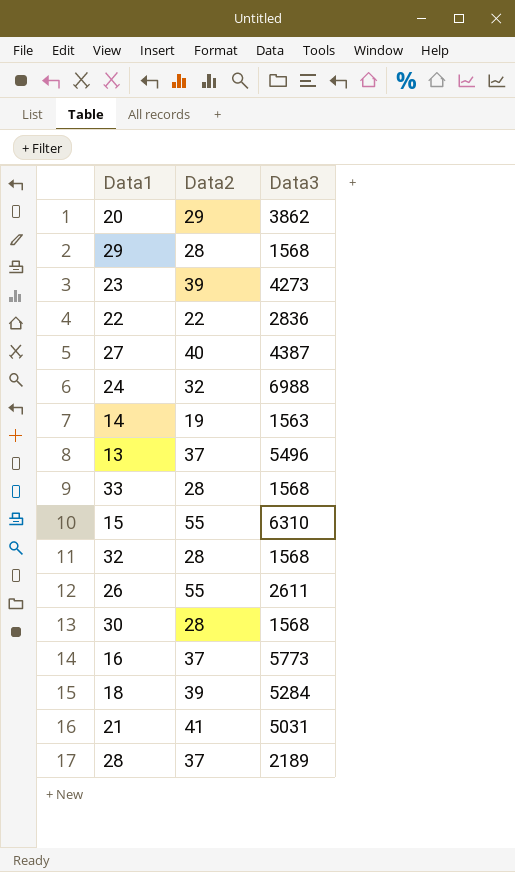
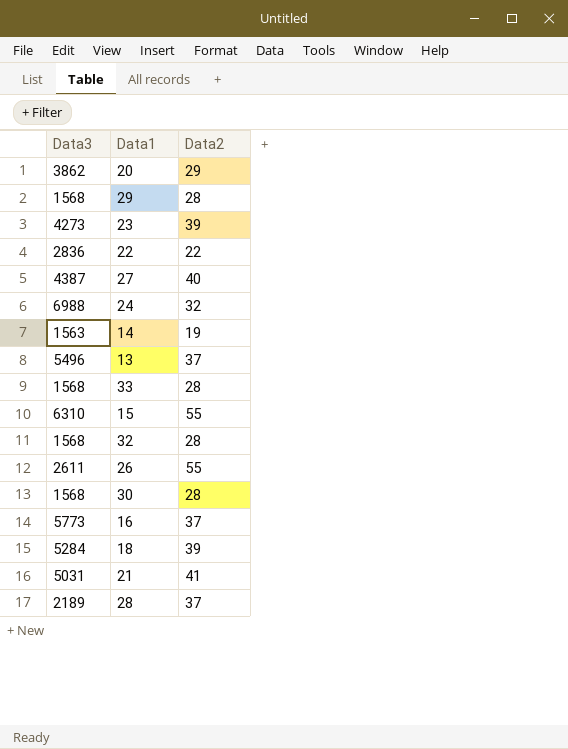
column Data3 | position: 3 -> 1

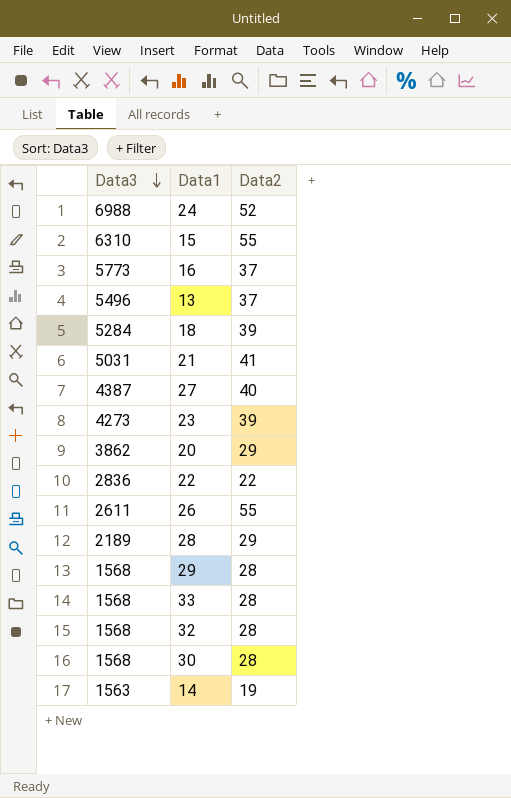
row order: none -> Data3 descending
24 | Data2: 32 -> 52
28 | Data2: 37 -> 29

